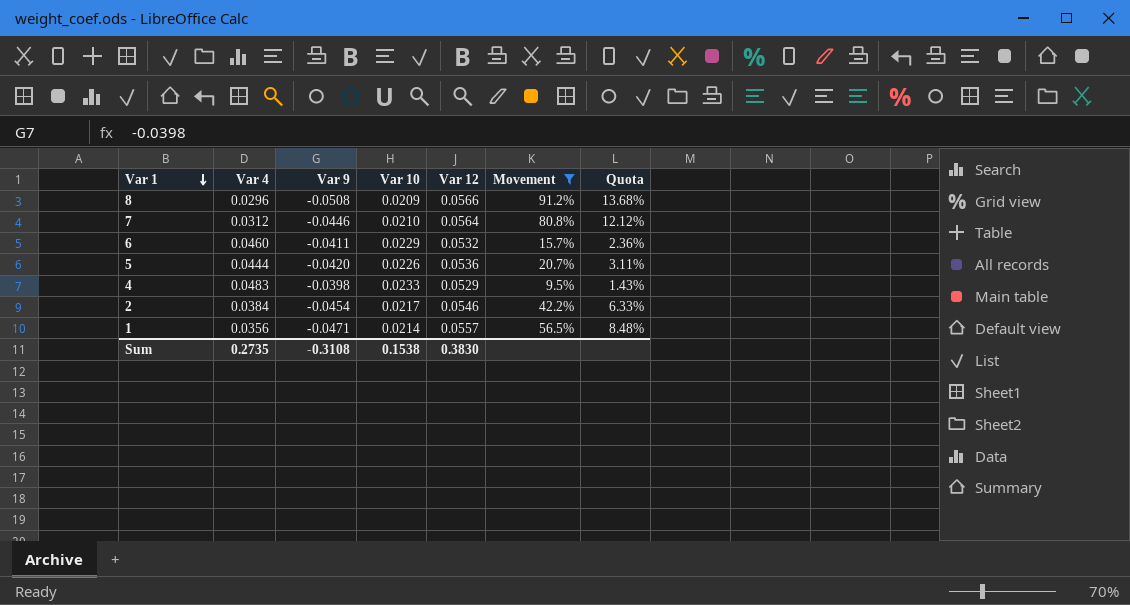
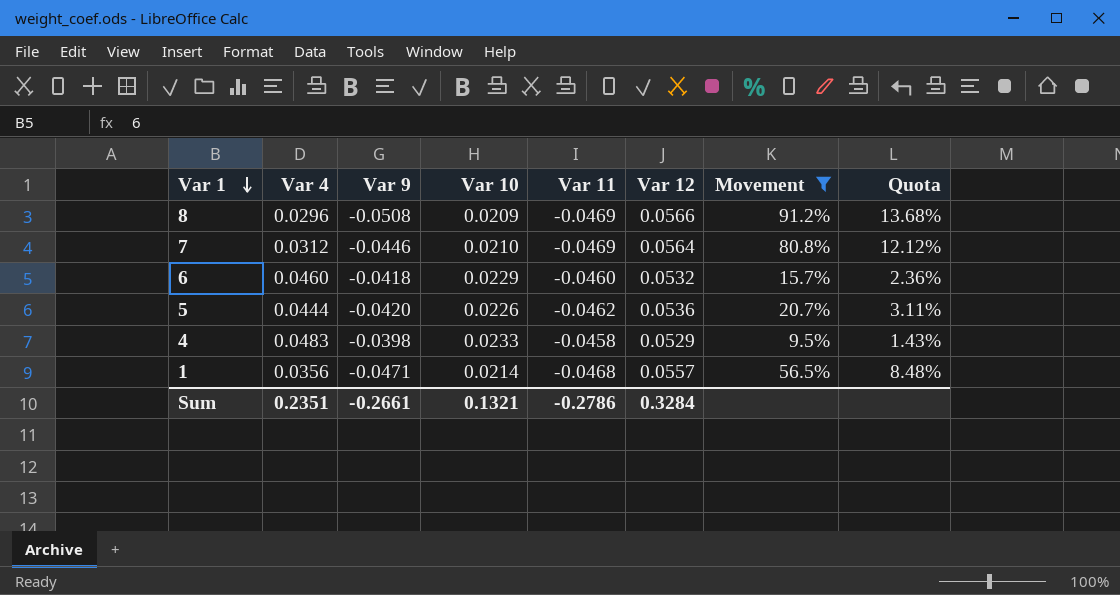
column Var 11 | position: none -> 5
row 2: 0.0384 | -0.0454 | 0.0217 | 0.0546 | 42.2% | 6.33% -> none
6 | Var 9: -0.0411 -> -0.0418
Sum | Var 4: 0.2735 -> 0.2351
Sum | Var 9: -0.3108 -> -0.2661
Sum | Var 10: 0.1538 -> 0.1321
Sum | Var 12: 0.3830 -> 0.3284

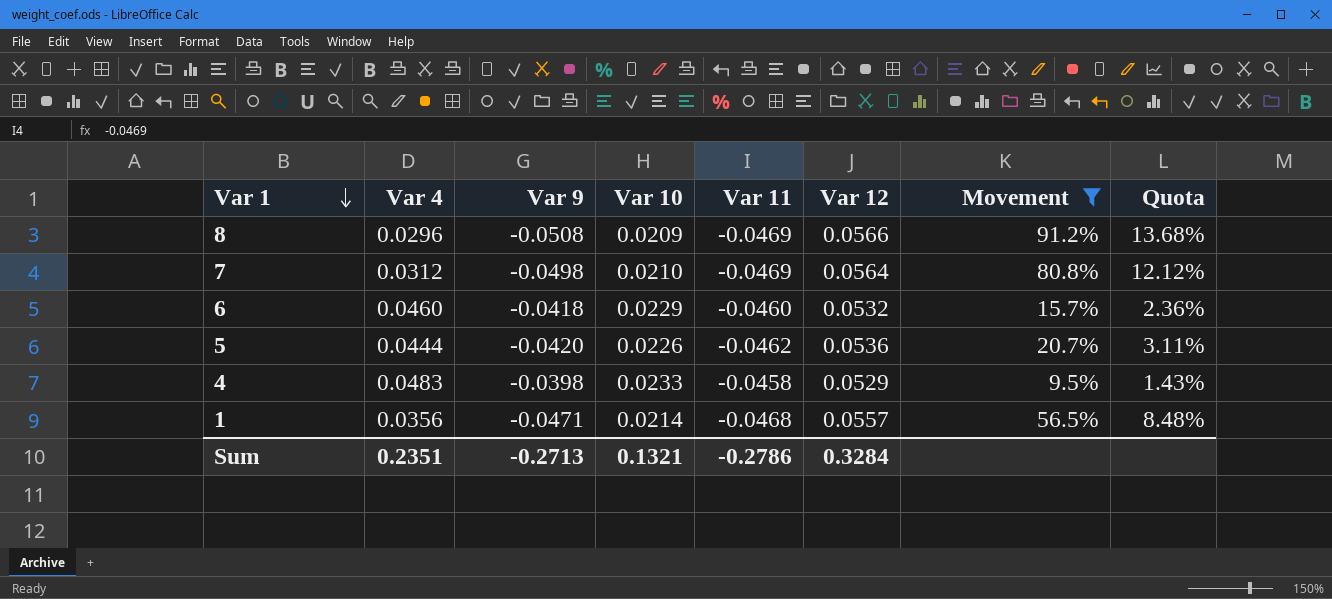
7 | Var 9: -0.0446 -> -0.0498
Sum | Var 9: -0.2661 -> -0.2713

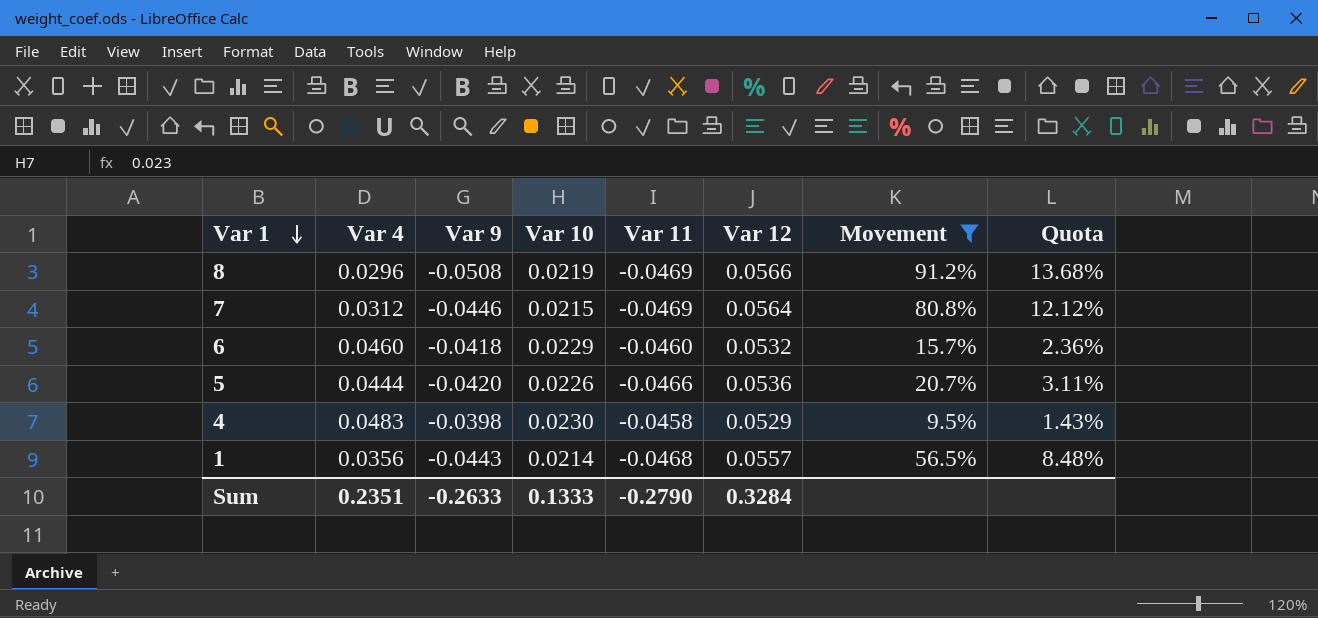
8 | Var 10: 0.0209 -> 0.0219
7 | Var 9: -0.0498 -> -0.0446
7 | Var 10: 0.0210 -> 0.0215
5 | Var 11: -0.0462 -> -0.0466
4 | Var 10: 0.0233 -> 0.0230
1 | Var 9: -0.0471 -> -0.0443
Sum | Var 9: -0.2713 -> -0.2633
Sum | Var 10: 0.1321 -> 0.1333
Sum | Var 11: -0.2786 -> -0.2790

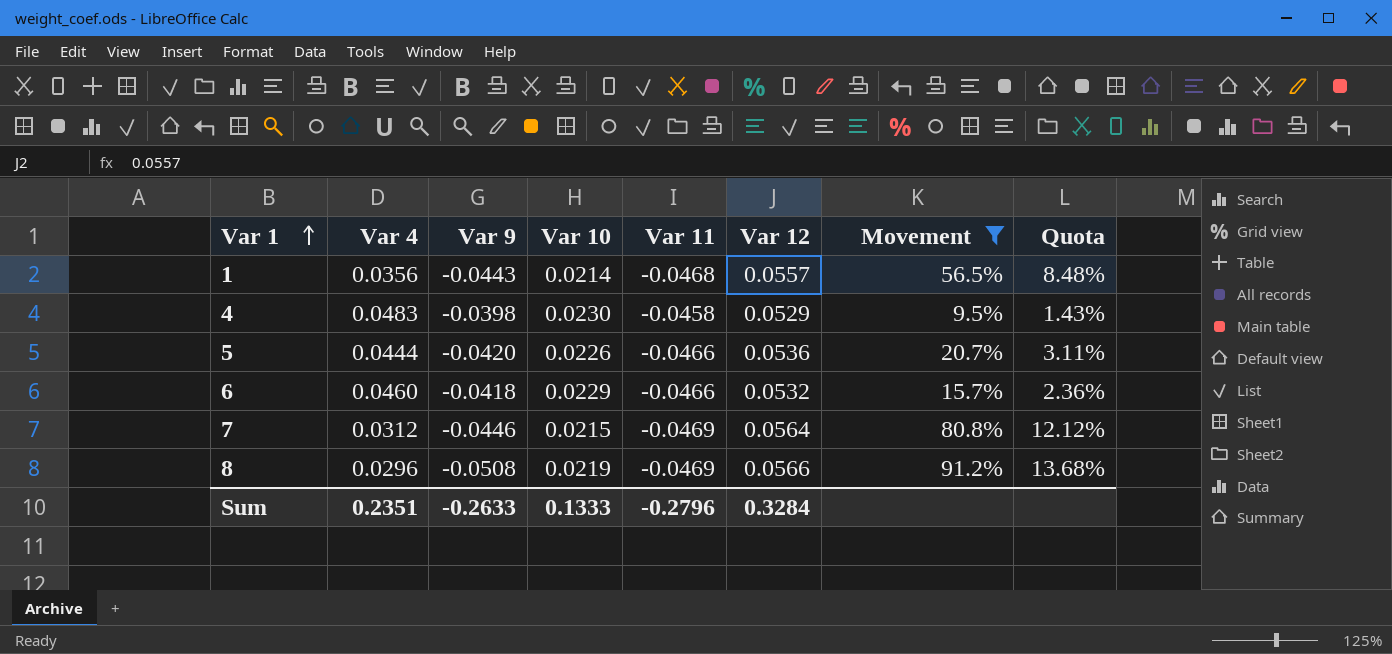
row order: Var 1 descending -> Var 1 ascending
6 | Var 11: -0.0460 -> -0.0466
Sum | Var 11: -0.2790 -> -0.2796

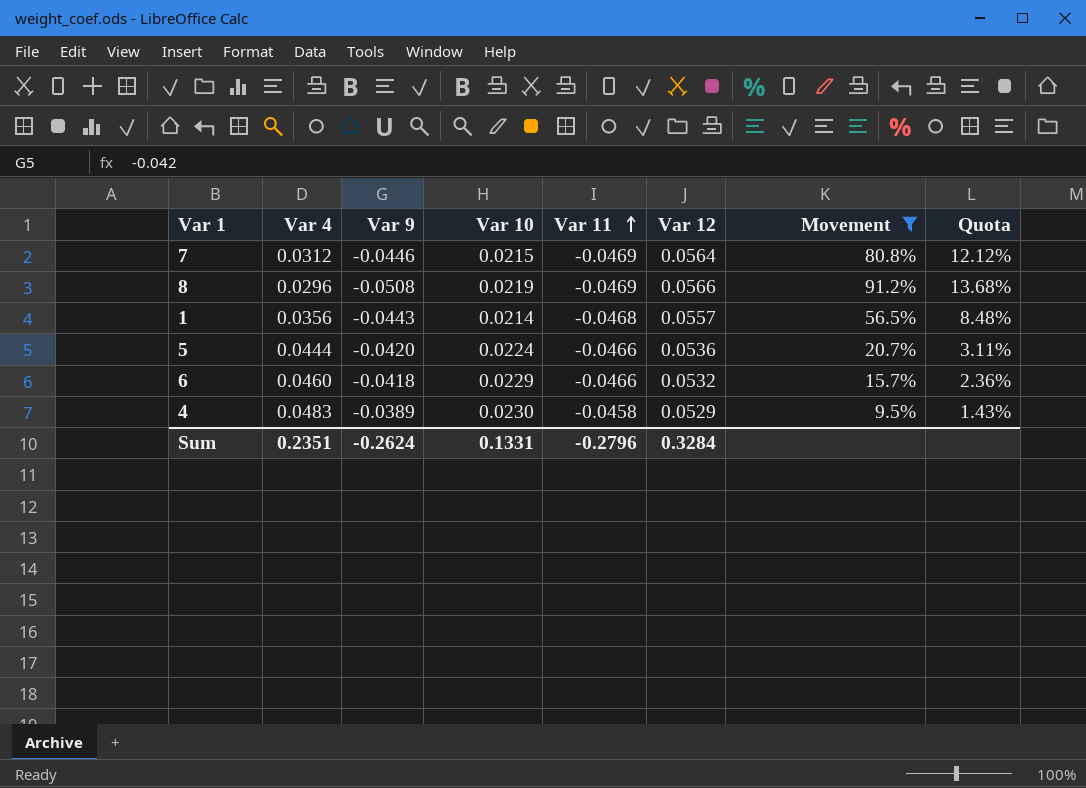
row order: Var 1 ascending -> Var 11 ascending
5 | Var 10: 0.0226 -> 0.0224
4 | Var 9: -0.0398 -> -0.0389
Sum | Var 9: -0.2633 -> -0.2624
Sum | Var 10: 0.1333 -> 0.1331

